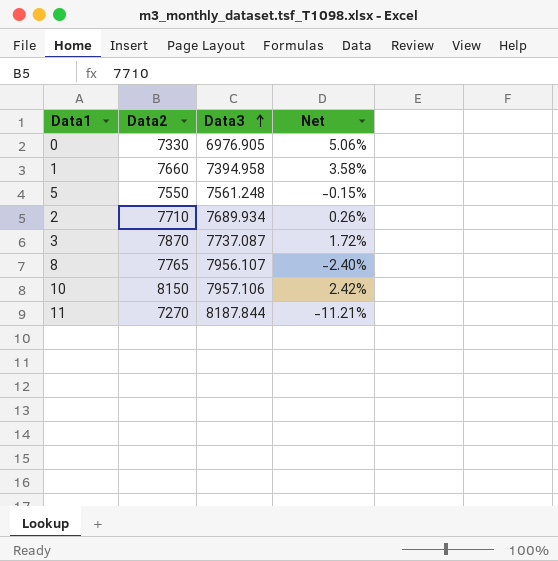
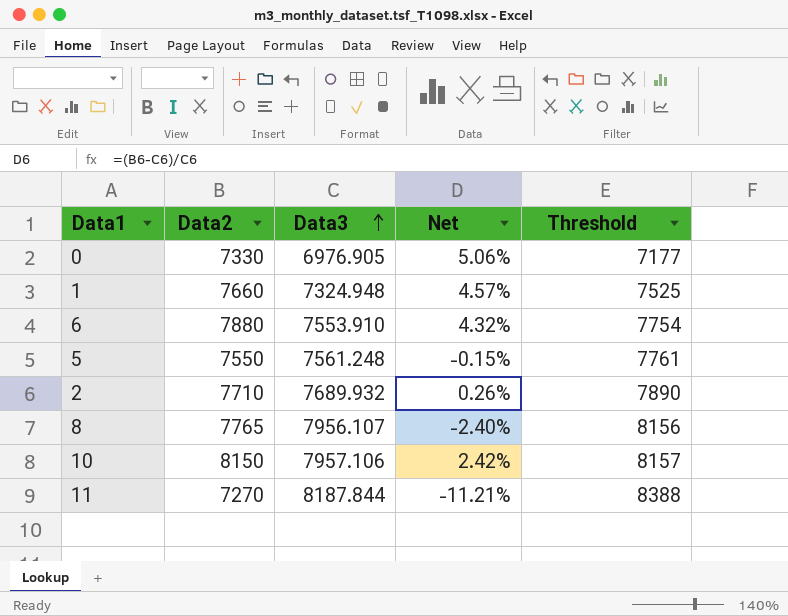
column Threshold | formula: none -> [Data3] + 200
row 3: 7870 | 7737.087 | 1.72% -> none
1 | Data3: 7394.958 -> 7324.948
1 | Net: 3.58% -> 4.57%
row 6: none -> 7880 | 7553.910 | 4.32% | 7754
2 | Data3: 7689.934 -> 7689.932

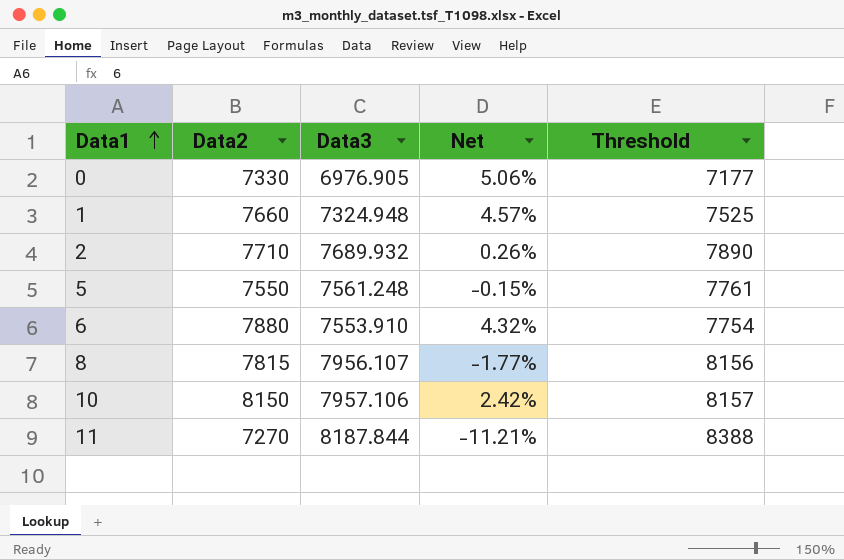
row order: Data3 ascending -> Data1 ascending
8 | Data2: 7765 -> 7815
8 | Net: -2.40% -> -1.77%

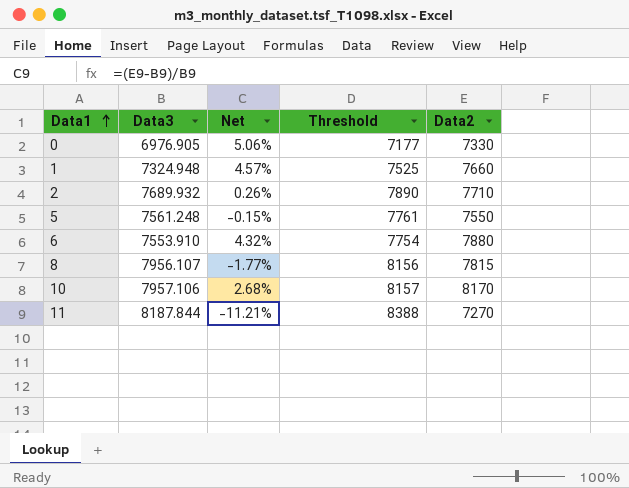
column Data2 | position: 2 -> 5
10 | Net: 2.42% -> 2.68%
10 | Data2: 8150 -> 8170

